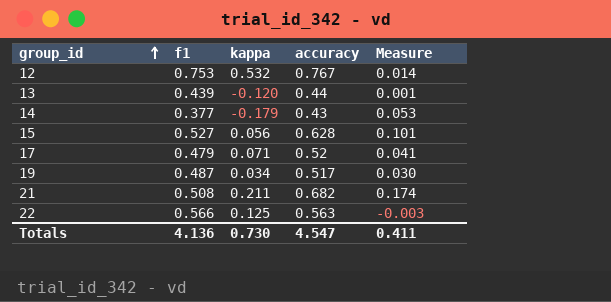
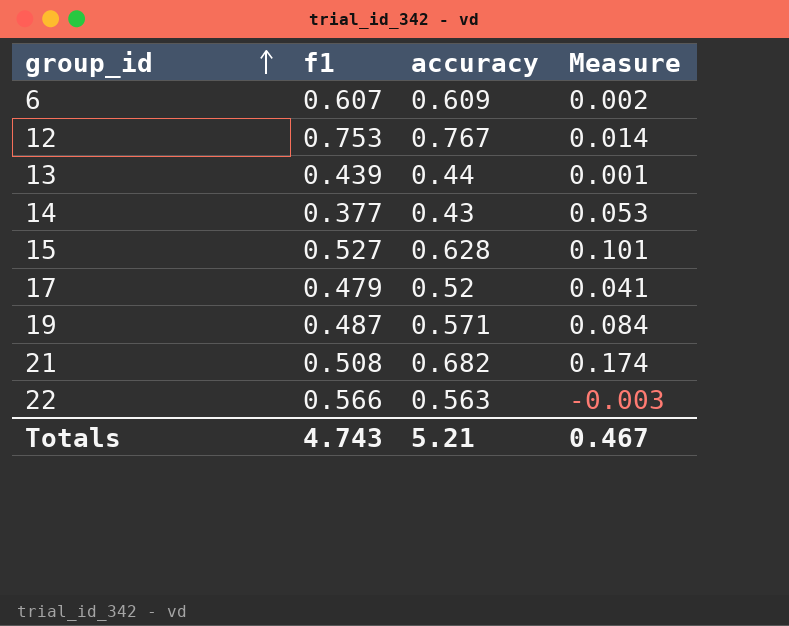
column kappa | position: 3 -> none
row 6: none -> 0.607 | 0.609 | 0.002
19 | accuracy: 0.517 -> 0.571
19 | Measure: 0.030 -> 0.084
Totals | f1: 4.136 -> 4.743
Totals | accuracy: 4.547 -> 5.21
Totals | Measure: 0.411 -> 0.467

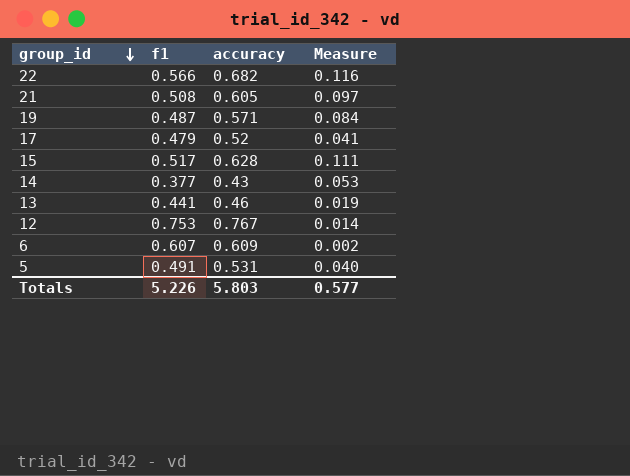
row order: group_id ascending -> group_id descending
22 | accuracy: 0.563 -> 0.682
22 | Measure: -0.003 -> 0.116
21 | accuracy: 0.682 -> 0.605
21 | Measure: 0.174 -> 0.097
15 | f1: 0.527 -> 0.517
15 | Measure: 0.101 -> 0.111
13 | f1: 0.439 -> 0.441
13 | accuracy: 0.44 -> 0.46
13 | Measure: 0.001 -> 0.019
row 5: none -> 0.491 | 0.531 | 0.040
Totals | f1: 4.743 -> 5.226
Totals | accuracy: 5.21 -> 5.803
Totals | Measure: 0.467 -> 0.577

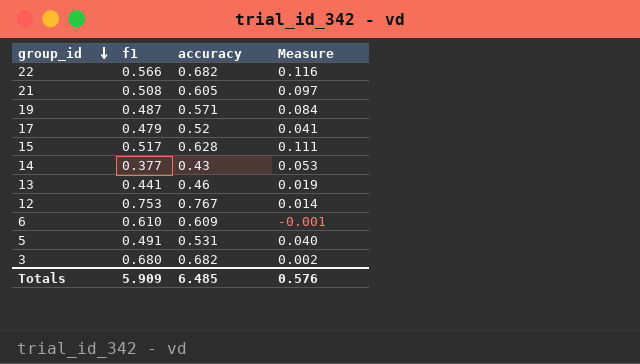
6 | f1: 0.607 -> 0.610
6 | Measure: 0.002 -> -0.001
row 3: none -> 0.680 | 0.682 | 0.002
Totals | f1: 5.226 -> 5.909
Totals | accuracy: 5.803 -> 6.485
Totals | Measure: 0.577 -> 0.576

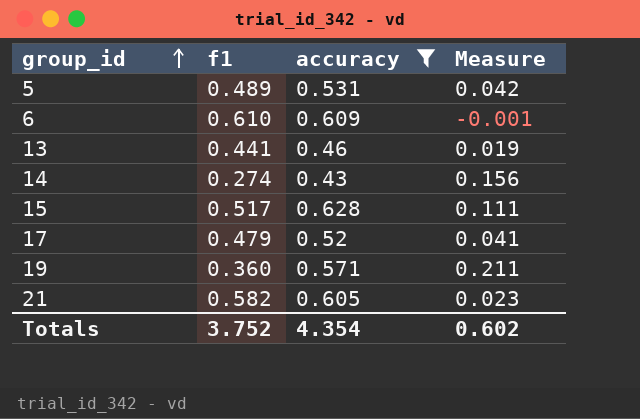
filter: none -> accuracy <= 0.628
row order: group_id descending -> group_id ascending
5 | f1: 0.491 -> 0.489
5 | Measure: 0.040 -> 0.042
14 | f1: 0.377 -> 0.274
14 | Measure: 0.053 -> 0.156
19 | f1: 0.487 -> 0.360
19 | Measure: 0.084 -> 0.211
21 | f1: 0.508 -> 0.582
21 | Measure: 0.097 -> 0.023
Totals | f1: 5.909 -> 3.752
Totals | accuracy: 6.485 -> 4.354
Totals | Measure: 0.576 -> 0.602

